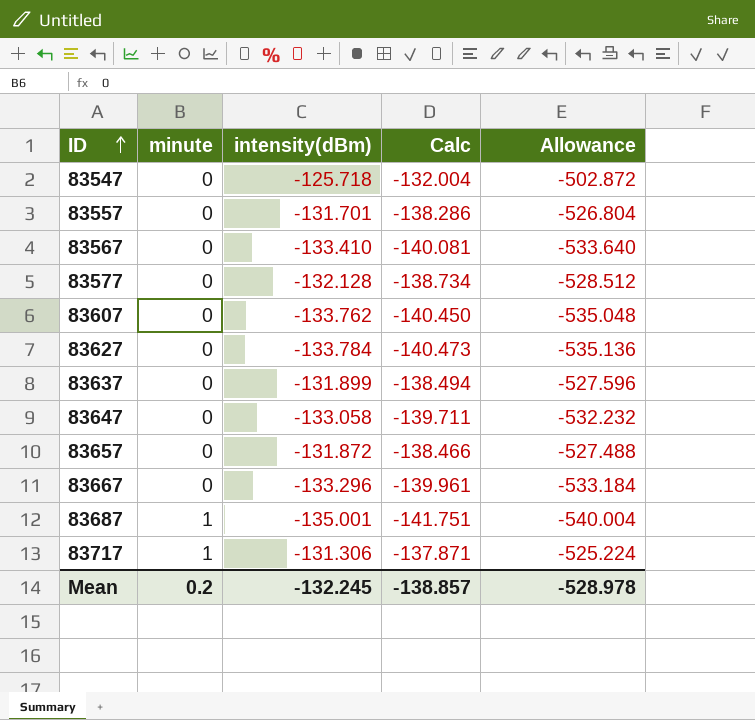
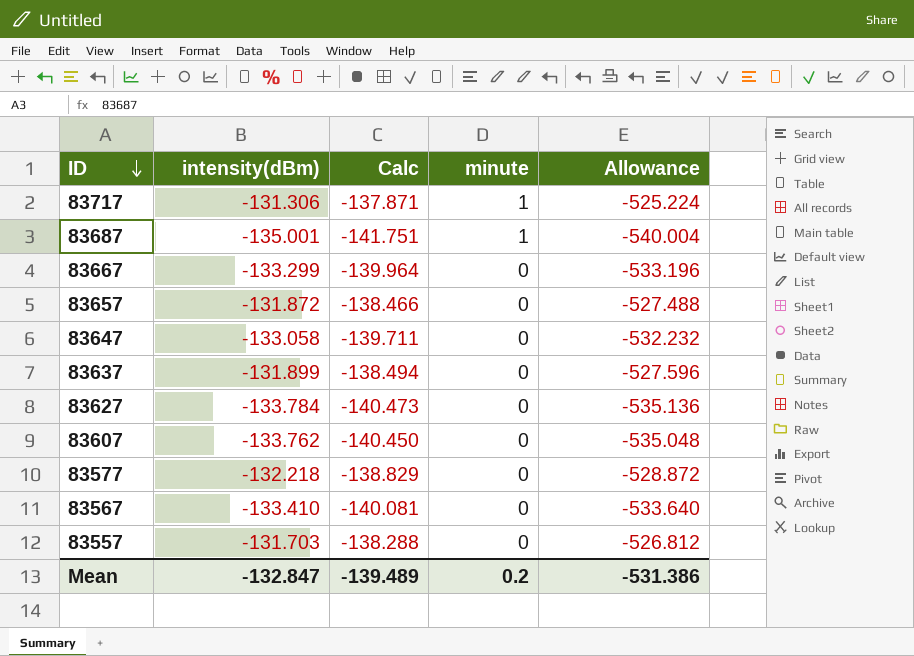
row order: ID ascending -> ID descending
column minute | position: 2 -> 4
row 83547: 0 | -125.718 | -132.004 | -502.872 -> none
83667 | intensity(dBm): -133.296 -> -133.299
83667 | Calc: -139.961 -> -139.964
83667 | Allowance: -533.184 -> -533.196
83577 | intensity(dBm): -132.128 -> -132.218
83577 | Calc: -138.734 -> -138.829
83577 | Allowance: -528.512 -> -528.872
83557 | intensity(dBm): -131.701 -> -131.703
83557 | Calc: -138.286 -> -138.288
83557 | Allowance: -526.804 -> -526.812
Mean | intensity(dBm): -132.245 -> -132.847
Mean | Calc: -138.857 -> -139.489
Mean | Allowance: -528.978 -> -531.386

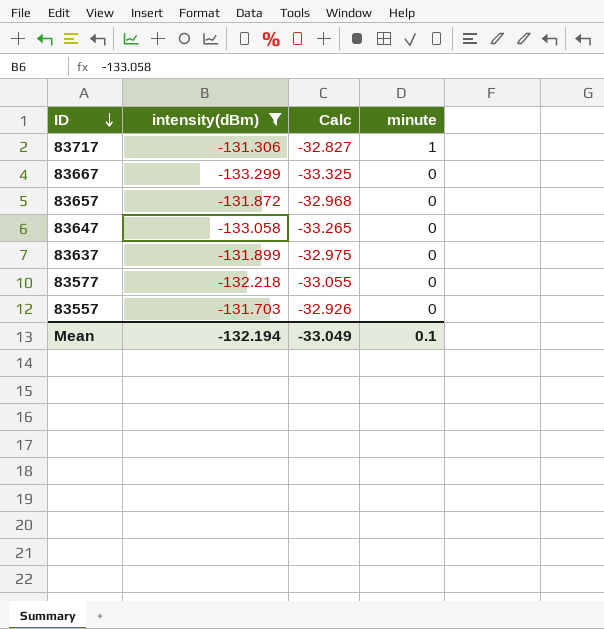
filter: none -> intensity(dBm) >= -133.299
column Allowance | formula: [intensity(dBm)] * 4 -> none
column Calc | formula: [intensity(dBm)] * 1.05 -> [intensity(dBm)] * 0.25
Mean | intensity(dBm): -132.847 -> -132.194
Mean | Calc: -139.489 -> -33.049
Mean | minute: 0.2 -> 0.1

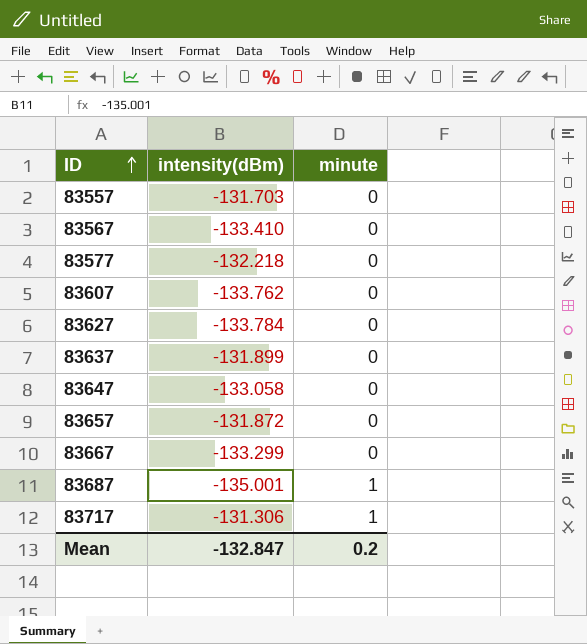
filter: intensity(dBm) >= -133.299 -> none
row order: ID descending -> ID ascending
column Calc | formula: [intensity(dBm)] * 0.25 -> none
Mean | intensity(dBm): -132.194 -> -132.847
Mean | minute: 0.1 -> 0.2

